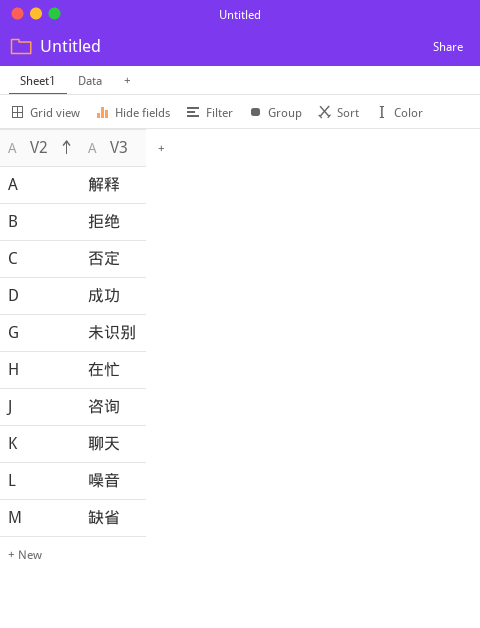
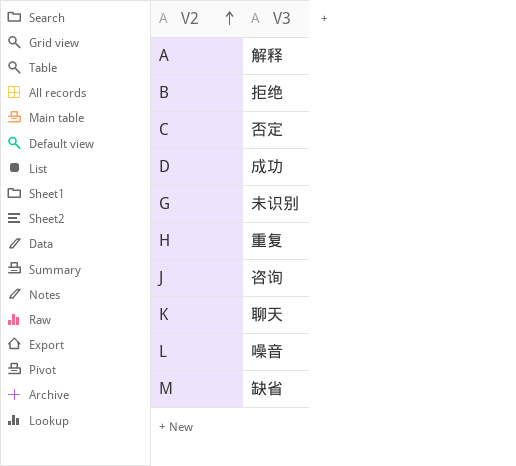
H | V3: 在忙 -> 重复

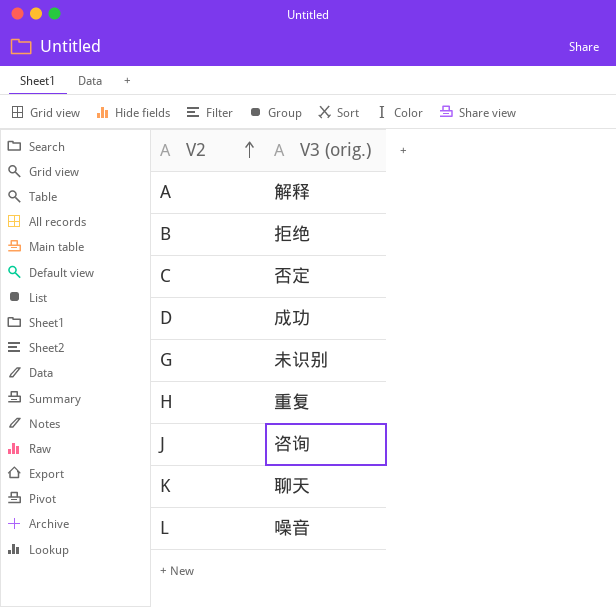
column name: V3 -> V3 (orig.)
row M: 缺省 -> none

